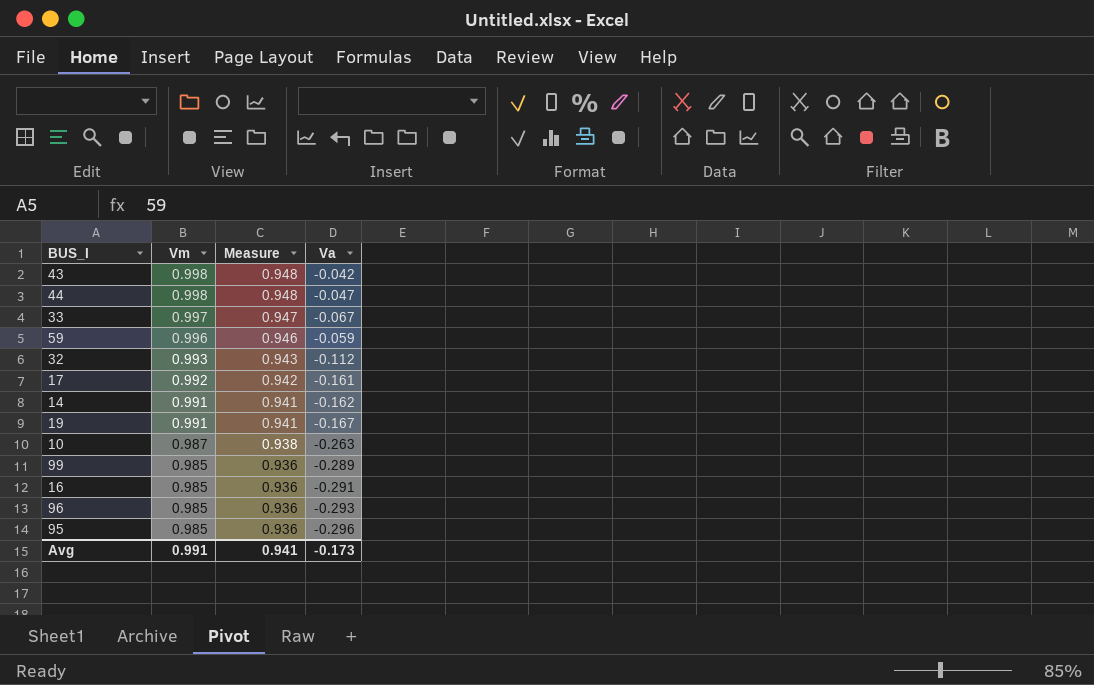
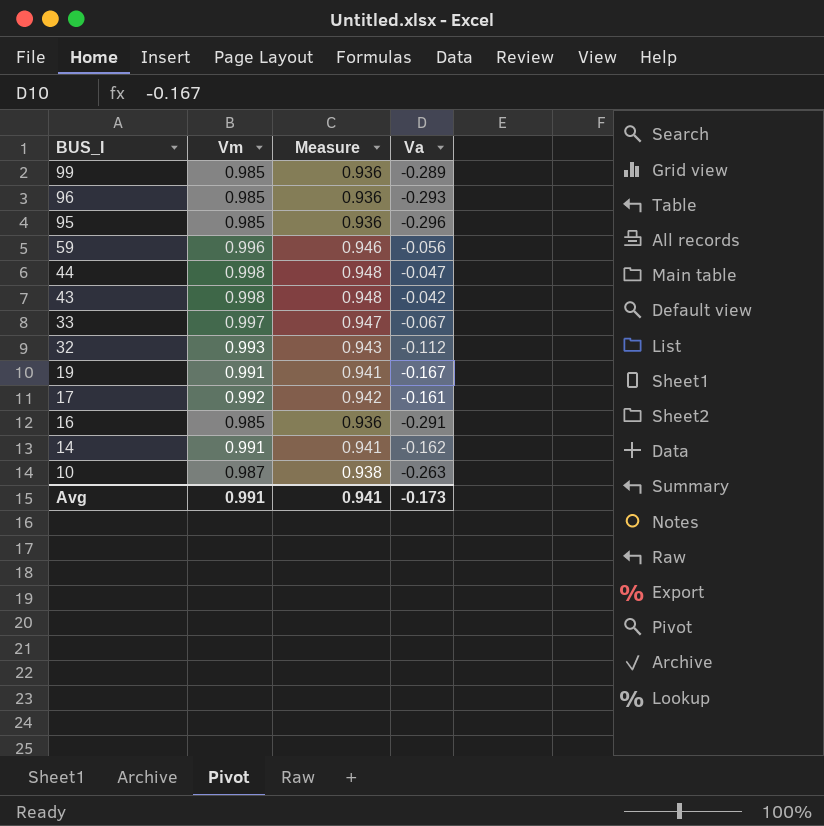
row order: Vm descending -> BUS_I descending
59 | Va: -0.059 -> -0.056

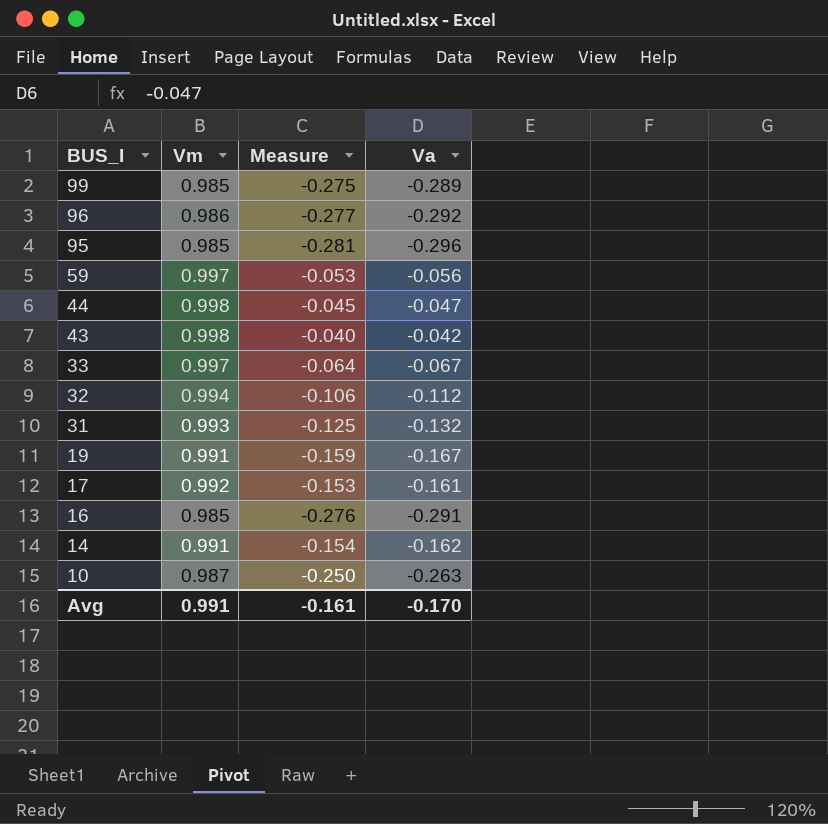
column Measure | formula: [Vm] * 0.95 -> [Va] * 0.95
96 | Vm: 0.985 -> 0.986
96 | Va: -0.293 -> -0.292
59 | Vm: 0.996 -> 0.997
32 | Vm: 0.993 -> 0.994
row 31: none -> 0.993 | -0.125 | -0.132
Avg | Measure: 0.941 -> -0.161
Avg | Va: -0.173 -> -0.170

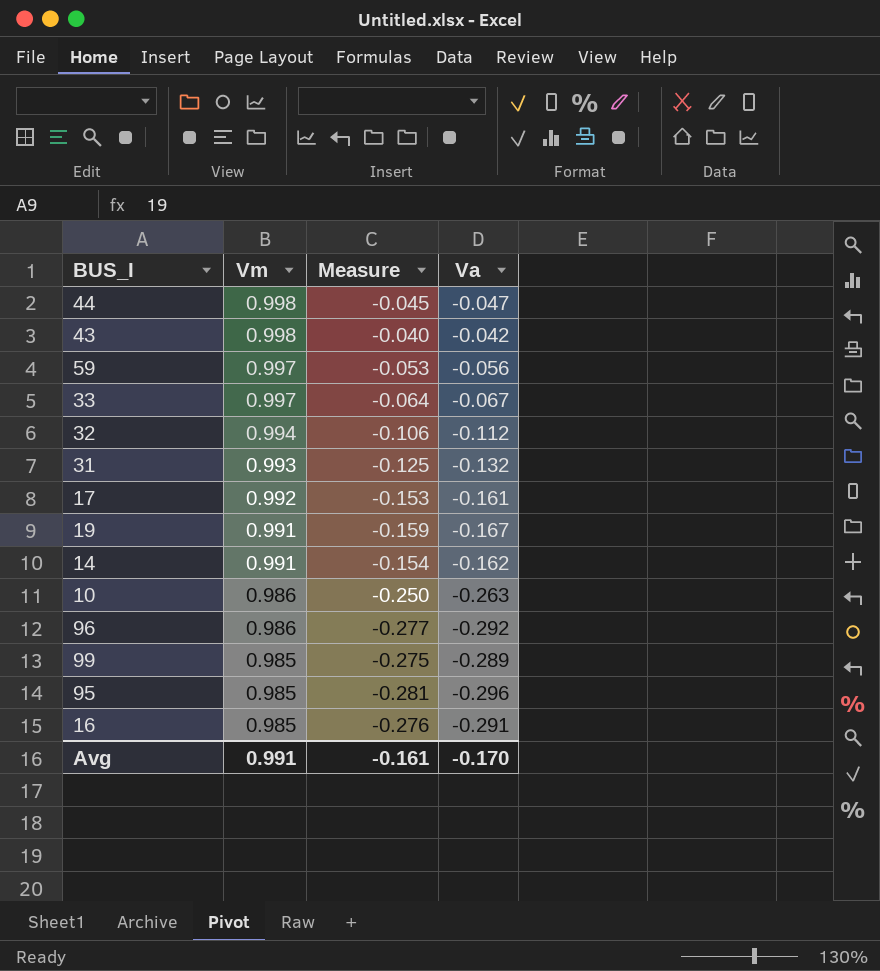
row order: BUS_I descending -> Vm descending
10 | Vm: 0.987 -> 0.986

